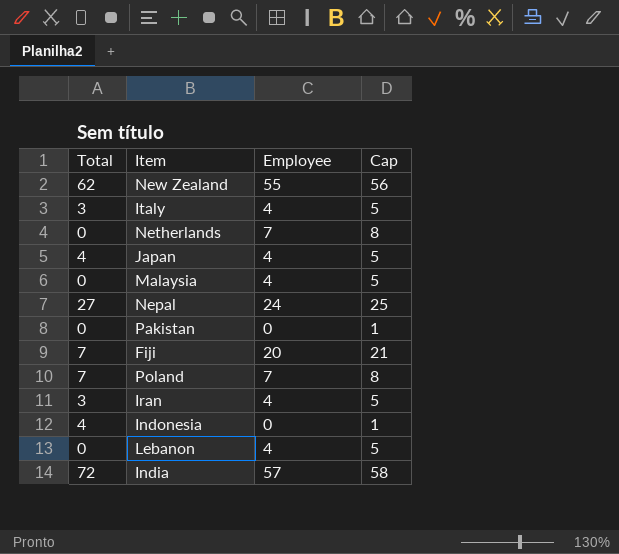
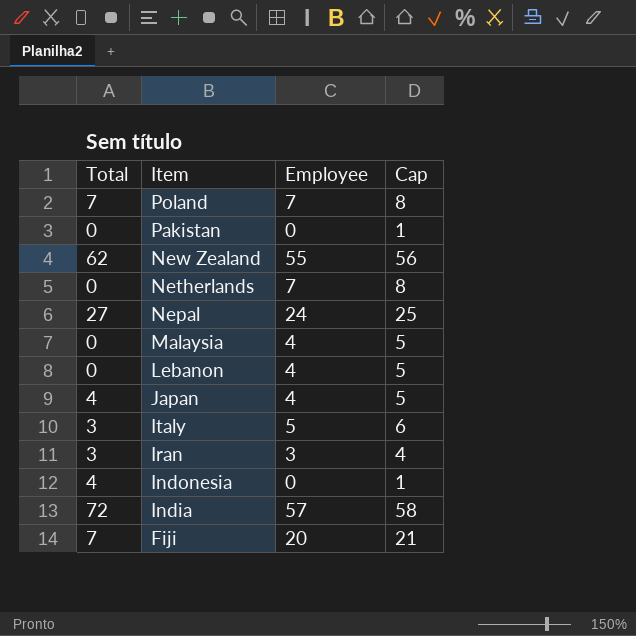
row order: none -> Item descending
Italy | Employee: 4 -> 5
Italy | Cap: 5 -> 6
Iran | Employee: 4 -> 3
Iran | Cap: 5 -> 4

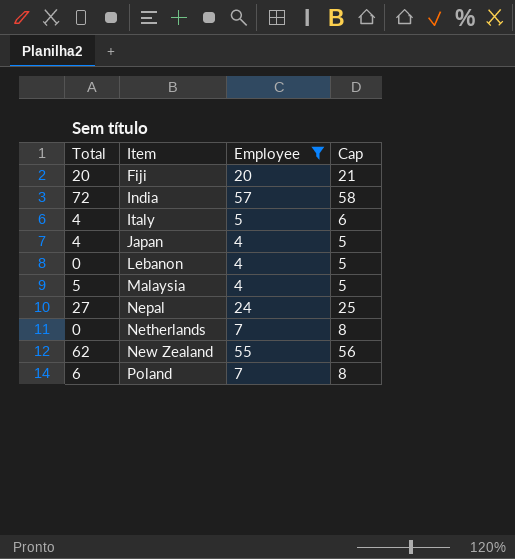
filter: none -> Employee >= 4
row order: Item descending -> Item ascending
Fiji | Total: 7 -> 20
Italy | Total: 3 -> 4
Malaysia | Total: 0 -> 5
Poland | Total: 7 -> 6

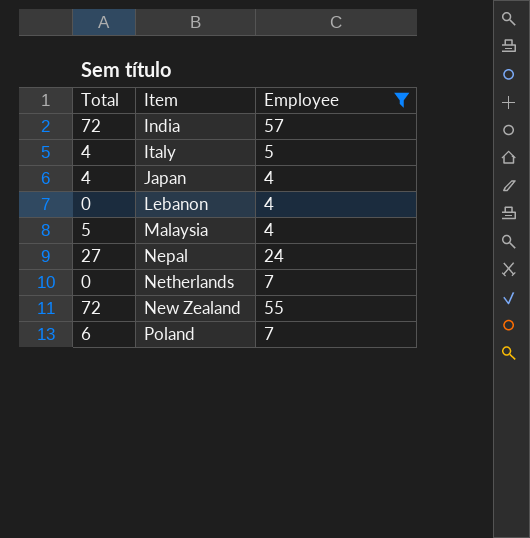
column Cap | formula: [Employee] + 1 -> none
row Fiji: 20 | 20 | 21 -> none
New Zealand | Total: 62 -> 72

